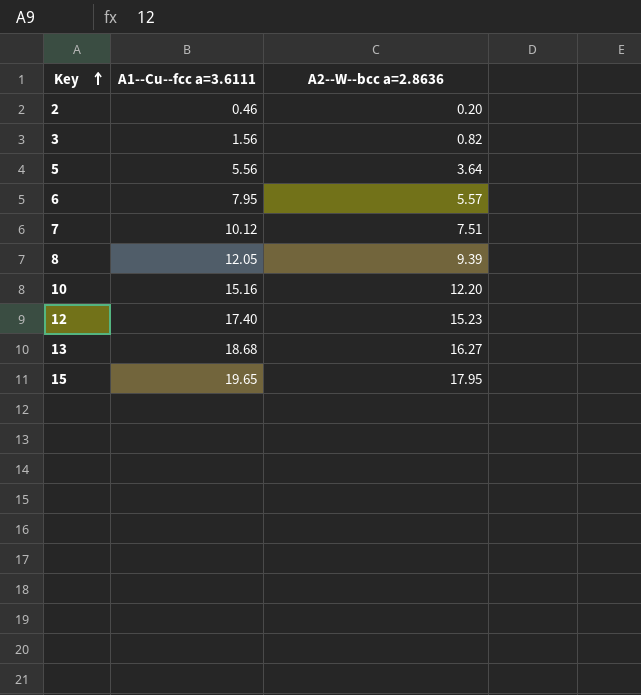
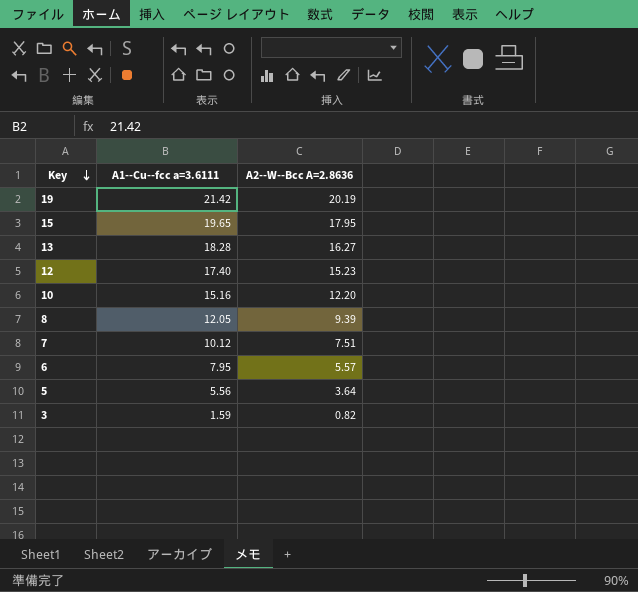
row order: Key ascending -> Key descending
column name: A2--W--bcc a=2.8636 -> A2--W--Bcc A=2.8636
row 2: 0.46 | 0.20 -> none
row 19: none -> 21.42 | 20.19
13 | A1--Cu--fcc a=3.6111: 18.68 -> 18.28
3 | A1--Cu--fcc a=3.6111: 1.56 -> 1.59

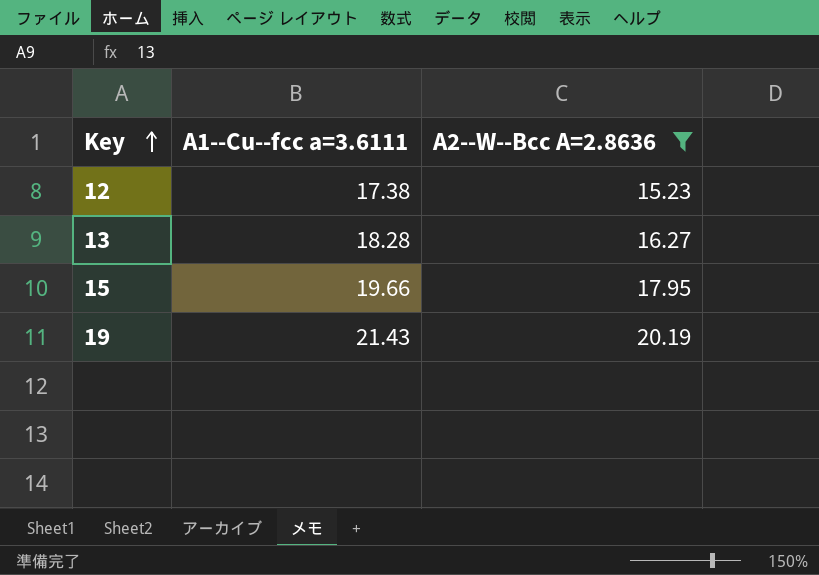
filter: none -> A2--W--Bcc A=2.8636 >= 15.23
row order: Key descending -> Key ascending
12 | A1--Cu--fcc a=3.6111: 17.40 -> 17.38
15 | A1--Cu--fcc a=3.6111: 19.65 -> 19.66
19 | A1--Cu--fcc a=3.6111: 21.42 -> 21.43

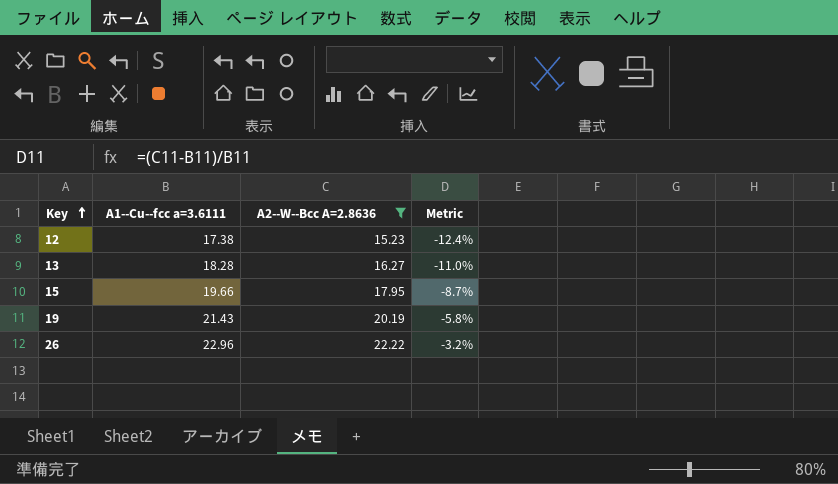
column Metric | formula: none -> ([A2--W--Bcc A=2.8636] - [A1--Cu--fcc a=3.6111]) / [A1--Cu--fcc a=3.6111]
row 26: none -> 22.96 | 22.22 | -3.2%

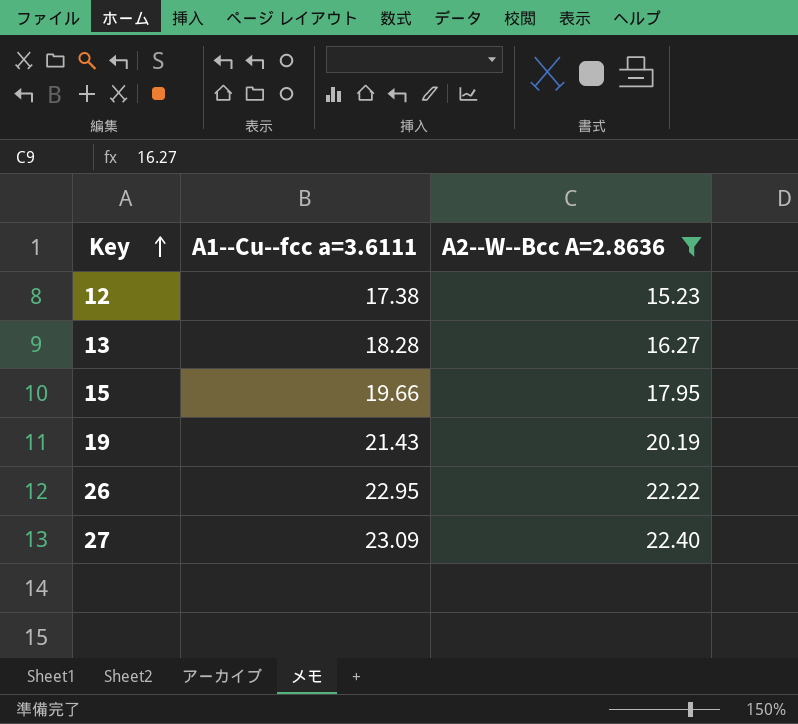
column Metric | formula: ([A2--W--Bcc A=2.8636] - [A1--Cu--fcc a=3.6111]) / [A1--Cu--fcc a=3.6111] -> none
26 | A1--Cu--fcc a=3.6111: 22.96 -> 22.95
row 27: none -> 23.09 | 22.40

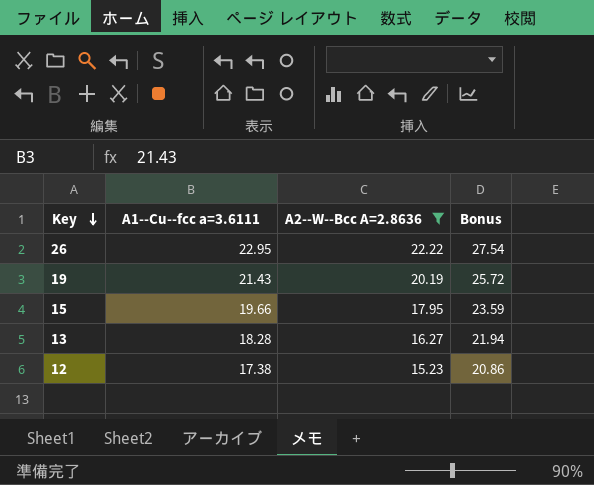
row order: Key ascending -> Key descending
column Bonus | formula: none -> [A1--Cu--fcc a=3.6111] * 1.2
row 27: 23.09 | 22.40 -> none

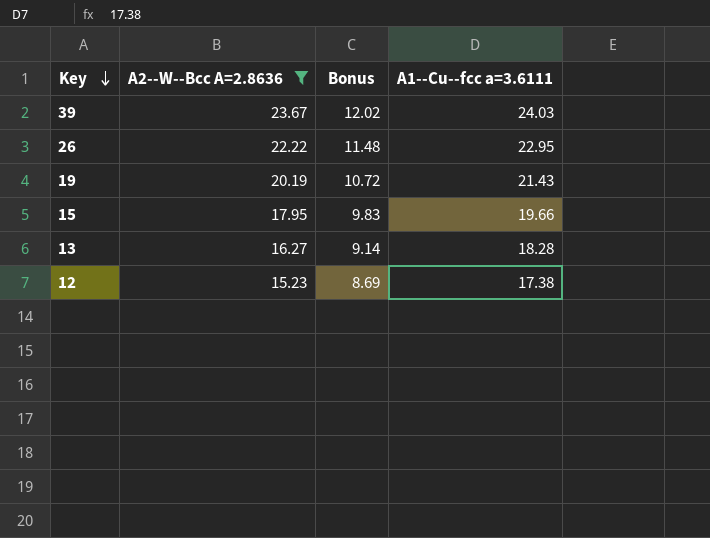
column Bonus | formula: [A1--Cu--fcc a=3.6111] * 1.2 -> [A1--Cu--fcc a=3.6111] * 0.5
column A1--Cu--fcc a=3.6111 | position: 2 -> 4
row 39: none -> 23.67 | 12.02 | 24.03

